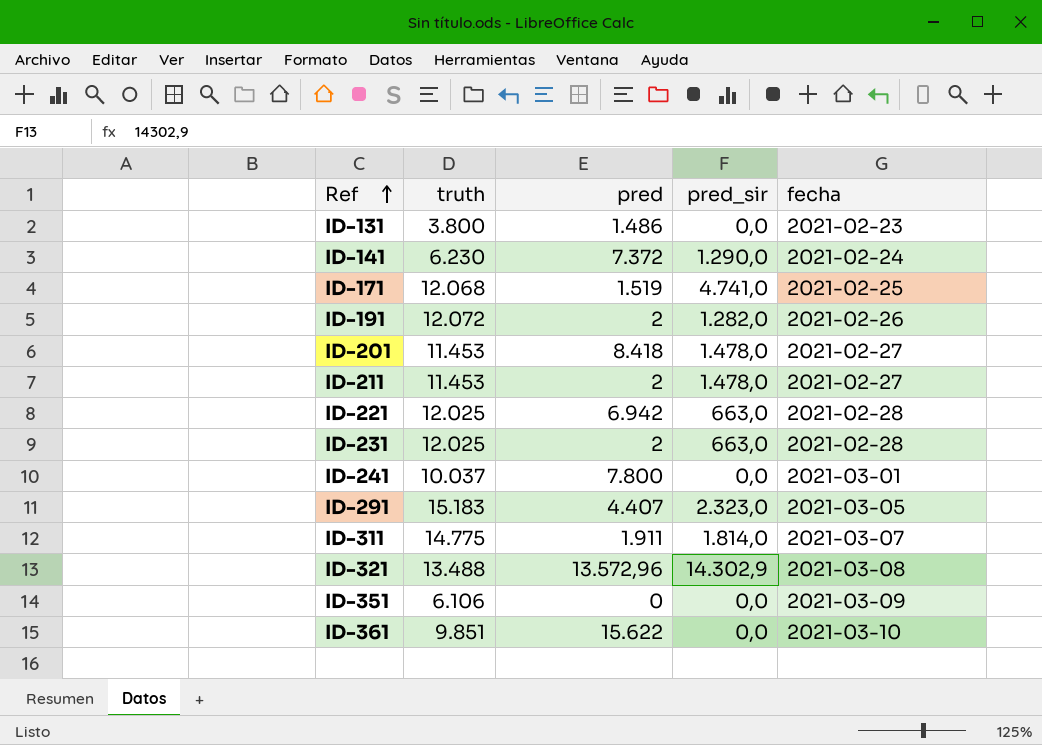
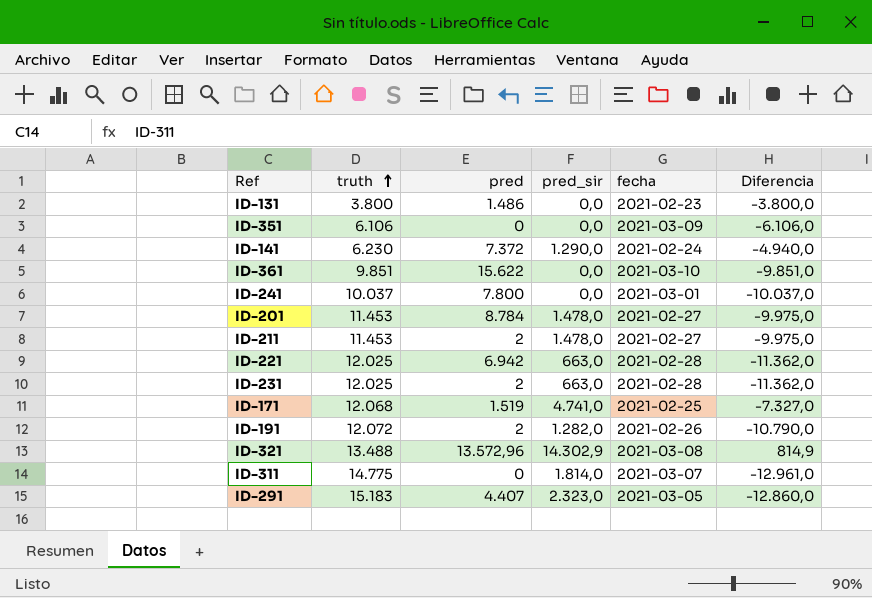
row order: Ref ascending -> truth ascending
column Diferencia | formula: none -> [pred_sir] - [truth]
ID-201 | pred: 8.418 -> 8.784
ID-311 | pred: 1.911 -> 0

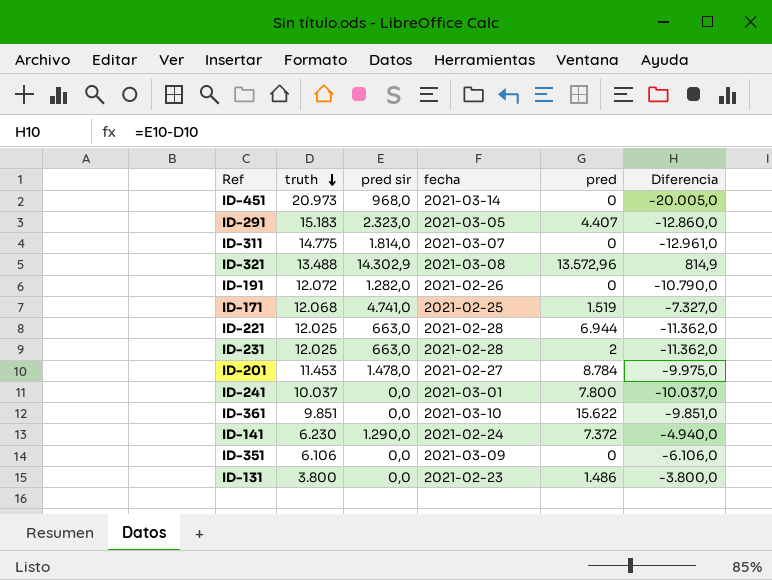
row order: truth ascending -> truth descending
column name: pred_sir -> pred sir
column pred | position: 3 -> 5
row ID-211: 11.453 | 2 | 1.478,0 | 2021-02-27 | -9.975,0 -> none
row ID-451: none -> 20.973 | 968,0 | 2021-03-14 | 0 | -20.005,0
ID-191 | pred: 2 -> 0
ID-221 | pred: 6.942 -> 6.944

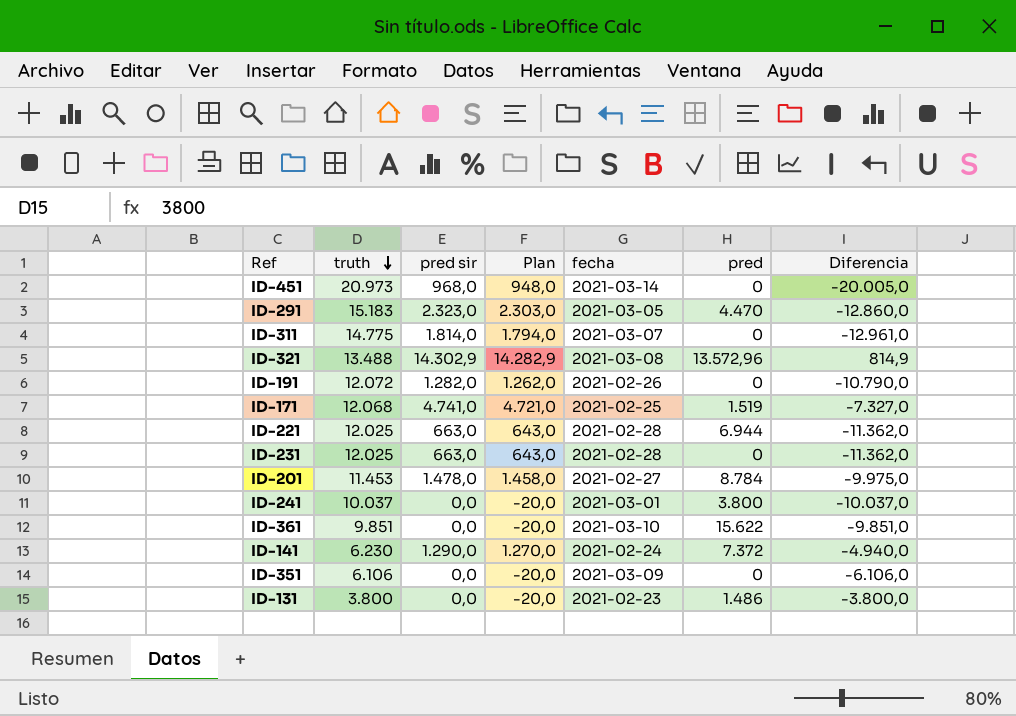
column Plan | formula: none -> [pred sir] - 20
ID-291 | pred: 4.407 -> 4.470
ID-231 | pred: 2 -> 0
ID-241 | pred: 7.800 -> 3.800

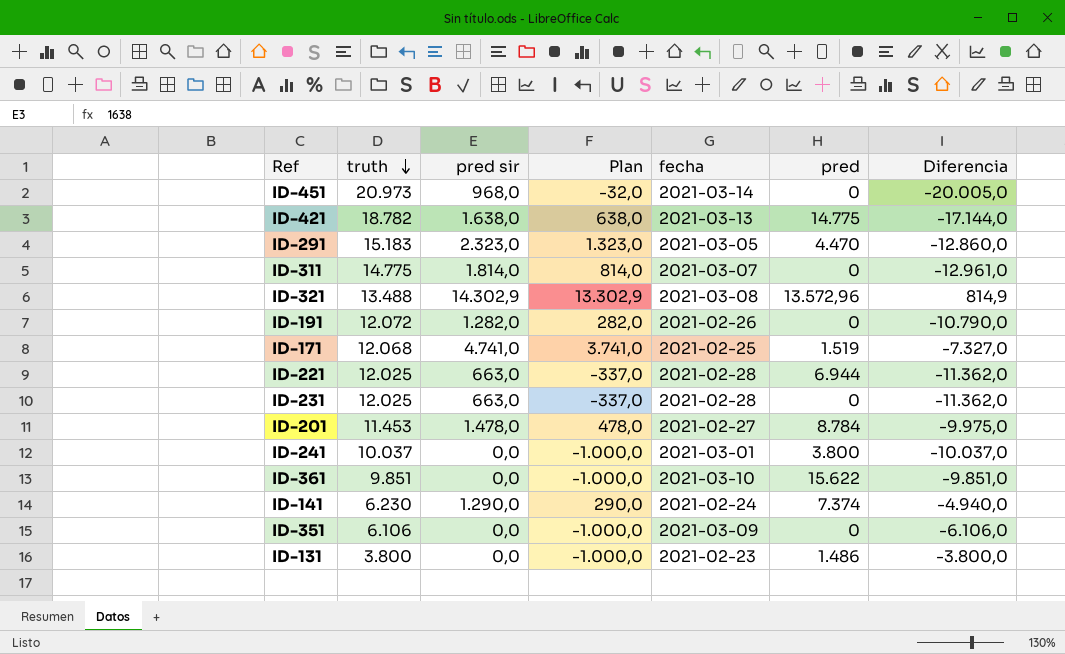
column Plan | formula: [pred sir] - 20 -> [pred sir] - 1000
row ID-421: none -> 18.782 | 1.638,0 | 638,0 | 2021-03-13 | 14.775 | -17.144,0
ID-141 | pred: 7.372 -> 7.374

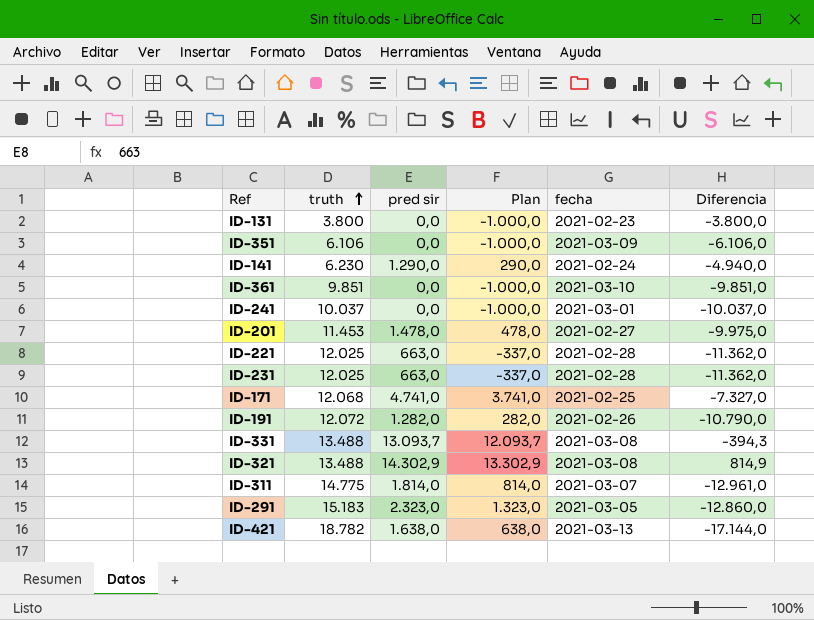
row order: truth descending -> truth ascending
column pred | position: 6 -> none
row ID-451: 20.973 | 968,0 | -32,0 | 2021-03-14 | 0 | -20.005,0 -> none
row ID-331: none -> 13.488 | 13.093,7 | 12.093,7 | 2021-03-08 | -394,3

